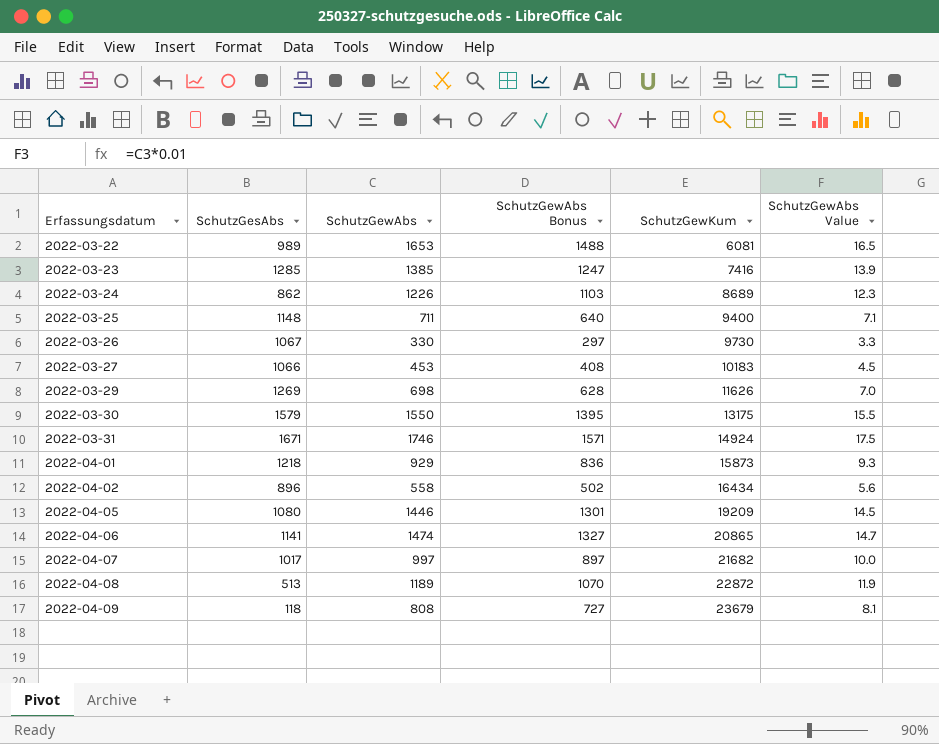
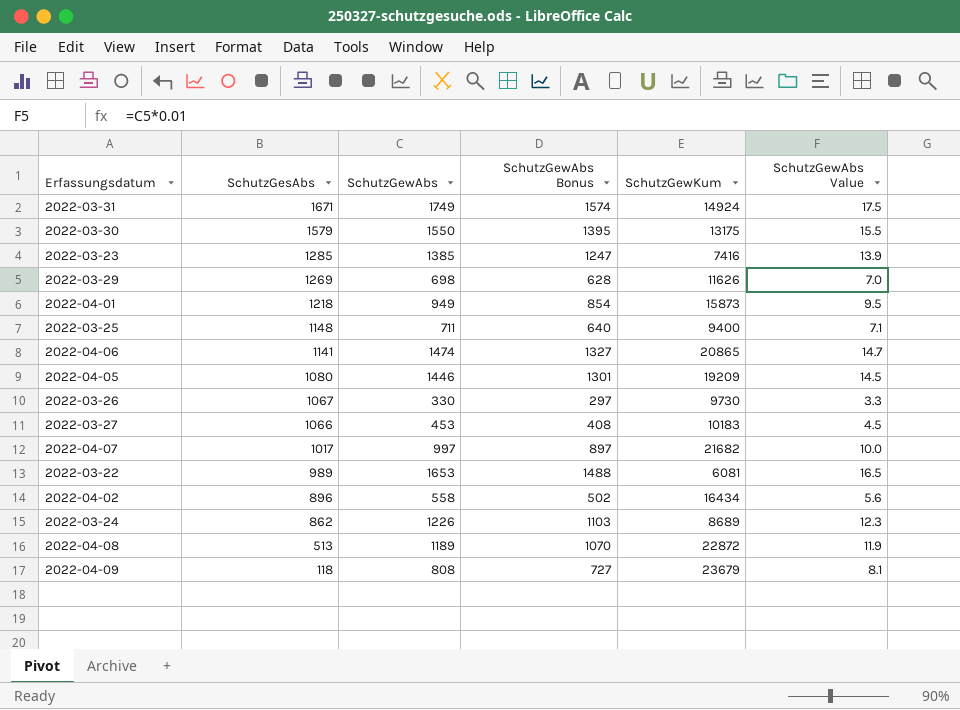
row order: Erfassungsdatum ascending -> SchutzGesAbs descending
2022-03-31 | SchutzGewAbs: 1746 -> 1749
2022-03-31 | SchutzGewAbs Bonus: 1571 -> 1574
2022-04-01 | SchutzGewAbs: 929 -> 949
2022-04-01 | SchutzGewAbs Bonus: 836 -> 854
2022-04-01 | SchutzGewAbs Value: 9.3 -> 9.5

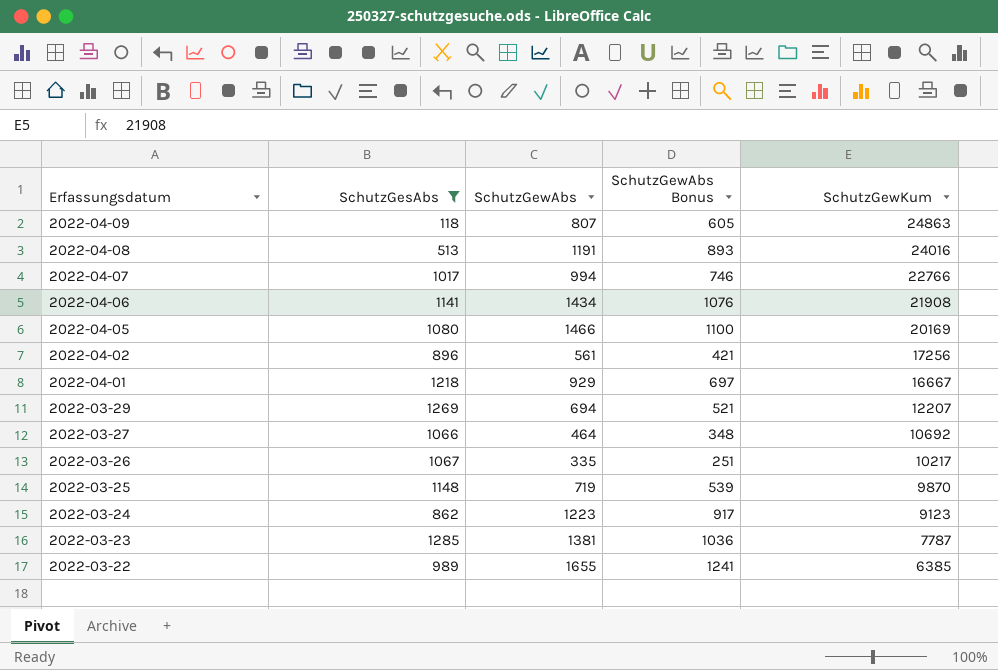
filter: none -> SchutzGesAbs <= 1285
row order: SchutzGesAbs descending -> Erfassungsdatum descending
column SchutzGewAbs Value | formula: [SchutzGewAbs] * 0.01 -> none
column SchutzGewAbs Bonus | formula: [SchutzGewAbs] * 0.9 -> [SchutzGewAbs] * 0.75
2022-04-09 | SchutzGewAbs: 808 -> 807
2022-04-09 | SchutzGewKum: 23679 -> 24863
2022-04-08 | SchutzGewAbs: 1189 -> 1191
2022-04-08 | SchutzGewKum: 22872 -> 24016
2022-04-07 | SchutzGewAbs: 997 -> 994
2022-04-07 | SchutzGewKum: 21682 -> 22766
2022-04-06 | SchutzGewAbs: 1474 -> 1434
2022-04-06 | SchutzGewKum: 20865 -> 21908
2022-04-05 | SchutzGewAbs: 1446 -> 1466
2022-04-05 | SchutzGewKum: 19209 -> 20169
2022-04-02 | SchutzGewAbs: 558 -> 561
2022-04-02 | SchutzGewKum: 16434 -> 17256
2022-04-01 | SchutzGewAbs: 949 -> 929
2022-04-01 | SchutzGewKum: 15873 -> 16667
2022-03-29 | SchutzGewAbs: 698 -> 694
2022-03-29 | SchutzGewKum: 11626 -> 12207
2022-03-27 | SchutzGewAbs: 453 -> 464
2022-03-27 | SchutzGewKum: 10183 -> 10692
2022-03-26 | SchutzGewAbs: 330 -> 335
2022-03-26 | SchutzGewKum: 9730 -> 10217
2022-03-25 | SchutzGewAbs: 711 -> 719
2022-03-25 | SchutzGewKum: 9400 -> 9870
2022-03-24 | SchutzGewAbs: 1226 -> 1223
2022-03-24 | SchutzGewKum: 8689 -> 9123
2022-03-23 | SchutzGewAbs: 1385 -> 1381
2022-03-23 | SchutzGewKum: 7416 -> 7787
2022-03-22 | SchutzGewAbs: 1653 -> 1655
2022-03-22 | SchutzGewKum: 6081 -> 6385

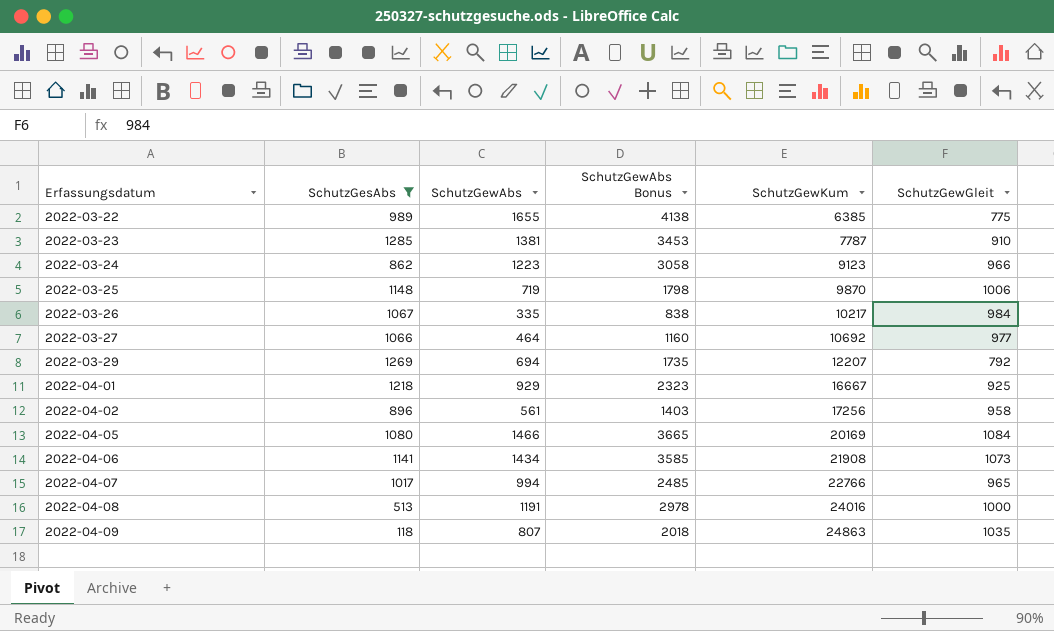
row order: Erfassungsdatum descending -> Erfassungsdatum ascending
column SchutzGewAbs Bonus | formula: [SchutzGewAbs] * 0.75 -> [SchutzGewAbs] * 2.5
column SchutzGewGleit | position: none -> 6

